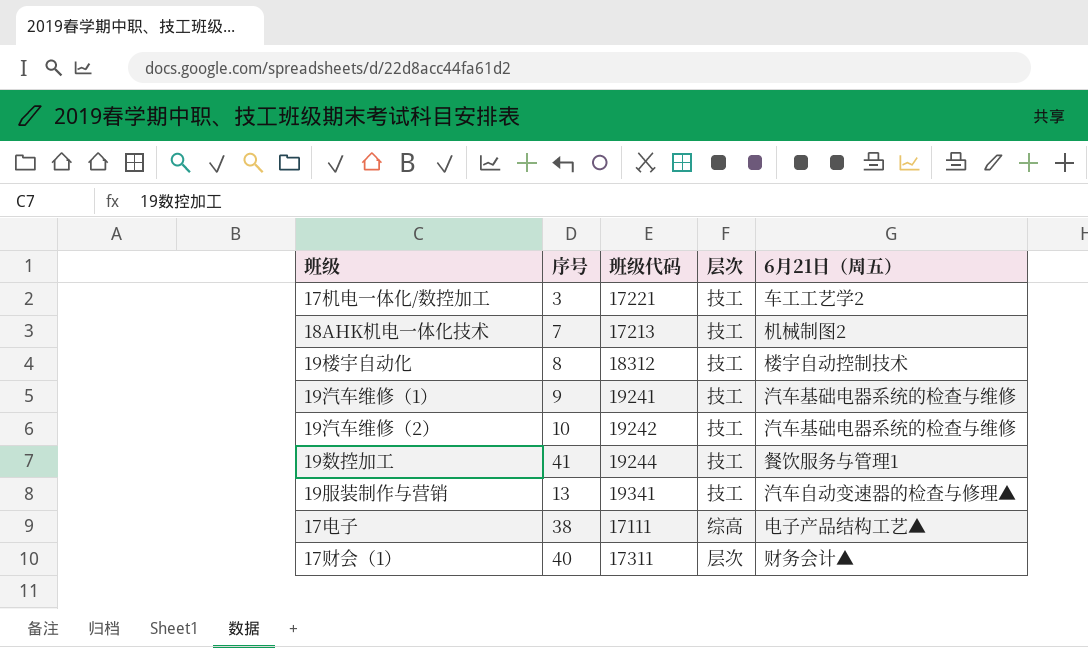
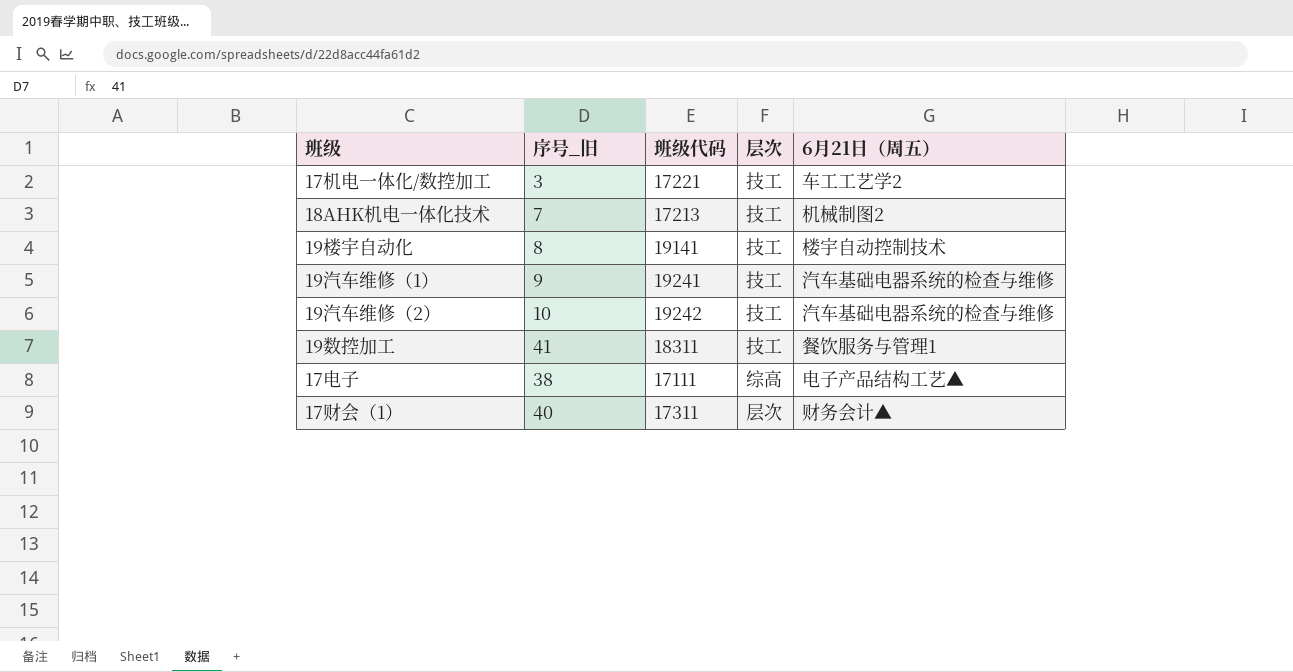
column name: 序号 -> 序号_旧
row 19服装制作与营销: 13 | 19341 | 技工 | 汽车自动变速器的检查与修理▲ -> none
19楼宇自动化 | 班级代码: 18312 -> 19141
19数控加工 | 班级代码: 19244 -> 18311

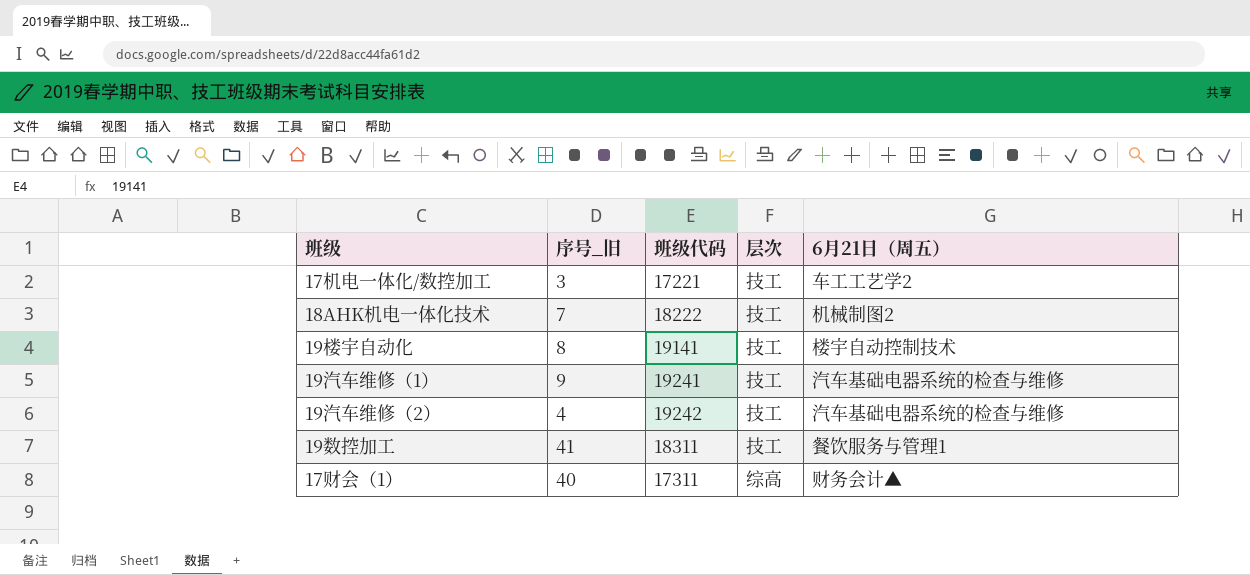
row 17电子: 38 | 17111 | 综高 | 电子产品结构工艺▲ -> none
18AHK机电一体化技术 | 班级代码: 17213 -> 18222
19汽车维修（2） | 序号_旧: 10 -> 4
17财会（1） | 层次: 层次 -> 综高

